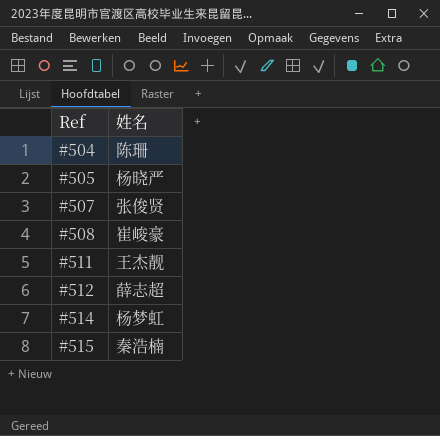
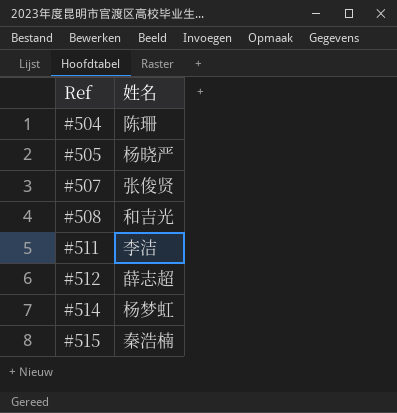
#508 | 姓名: 崔峻豪 -> 和吉光
#511 | 姓名: 王杰靓 -> 李洁

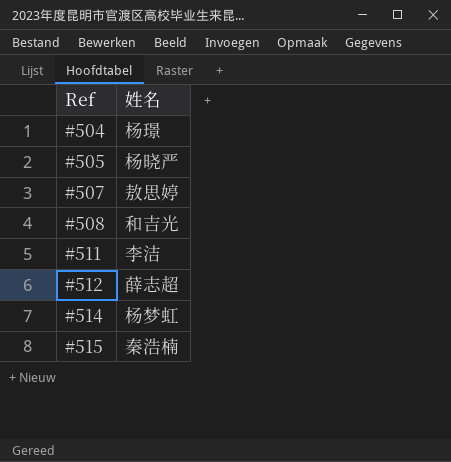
#504 | 姓名: 陈珊 -> 杨璟
#507 | 姓名: 张俊贤 -> 敖思婷

